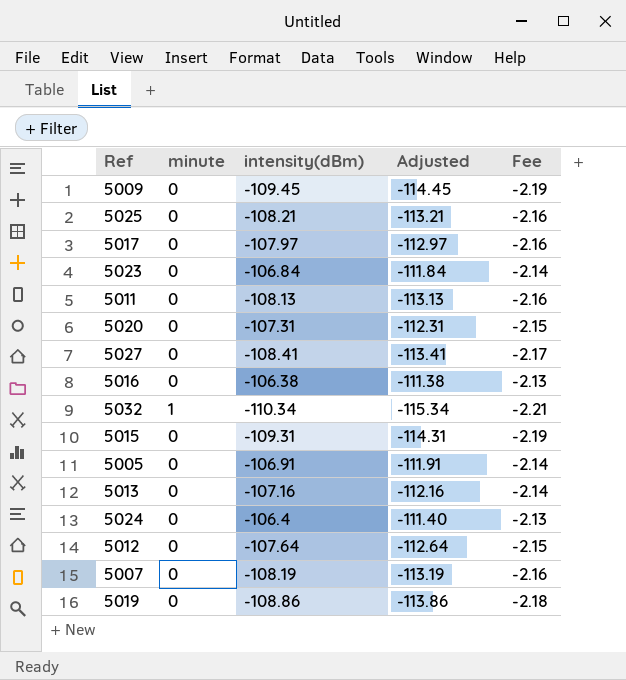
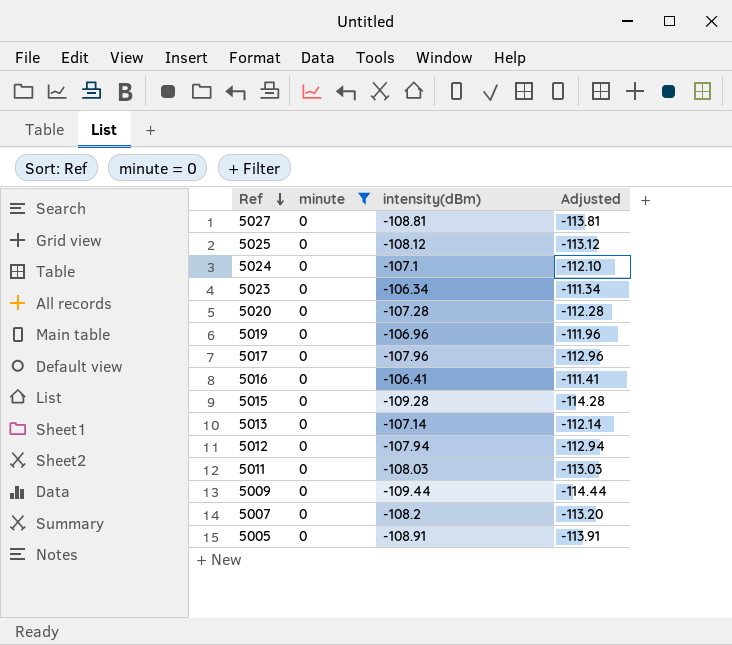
filter: none -> minute = 0
row order: none -> Ref descending
column Fee | formula: [intensity(dBm)] * 0.02 -> none
5027 | intensity(dBm): -108.41 -> -108.81
5027 | Adjusted: -113.41 -> -113.81
5025 | intensity(dBm): -108.21 -> -108.12
5025 | Adjusted: -113.21 -> -113.12
5024 | intensity(dBm): -106.4 -> -107.1
5024 | Adjusted: -111.40 -> -112.10
5023 | intensity(dBm): -106.84 -> -106.34
5023 | Adjusted: -111.84 -> -111.34
5020 | intensity(dBm): -107.31 -> -107.28
5020 | Adjusted: -112.31 -> -112.28
5019 | intensity(dBm): -108.86 -> -106.96
5019 | Adjusted: -113.86 -> -111.96
5017 | intensity(dBm): -107.97 -> -107.96
5017 | Adjusted: -112.97 -> -112.96
5016 | intensity(dBm): -106.38 -> -106.41
5016 | Adjusted: -111.38 -> -111.41
5015 | intensity(dBm): -109.31 -> -109.28
5015 | Adjusted: -114.31 -> -114.28
5013 | intensity(dBm): -107.16 -> -107.14
5013 | Adjusted: -112.16 -> -112.14
5012 | intensity(dBm): -107.64 -> -107.94
5012 | Adjusted: -112.64 -> -112.94
5011 | intensity(dBm): -108.13 -> -108.03
5011 | Adjusted: -113.13 -> -113.03
5009 | intensity(dBm): -109.45 -> -109.44
5009 | Adjusted: -114.45 -> -114.44
5007 | intensity(dBm): -108.19 -> -108.2
5007 | Adjusted: -113.19 -> -113.20
5005 | intensity(dBm): -106.91 -> -108.91
5005 | Adjusted: -111.91 -> -113.91

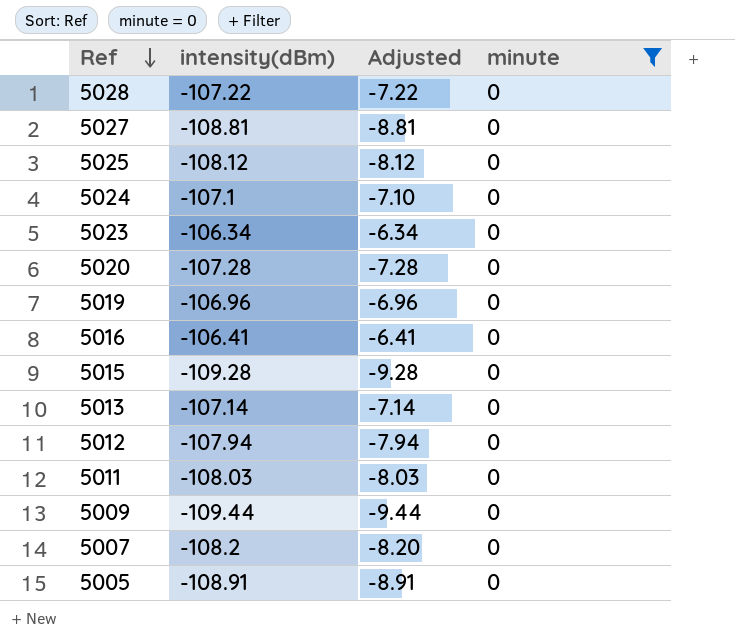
column Adjusted | formula: [intensity(dBm)] - 5 -> [intensity(dBm)] + 100
column minute | position: 2 -> 4
row 5017: 0 | -107.96 | -112.96 -> none
row 5028: none -> -107.22 | -7.22 | 0

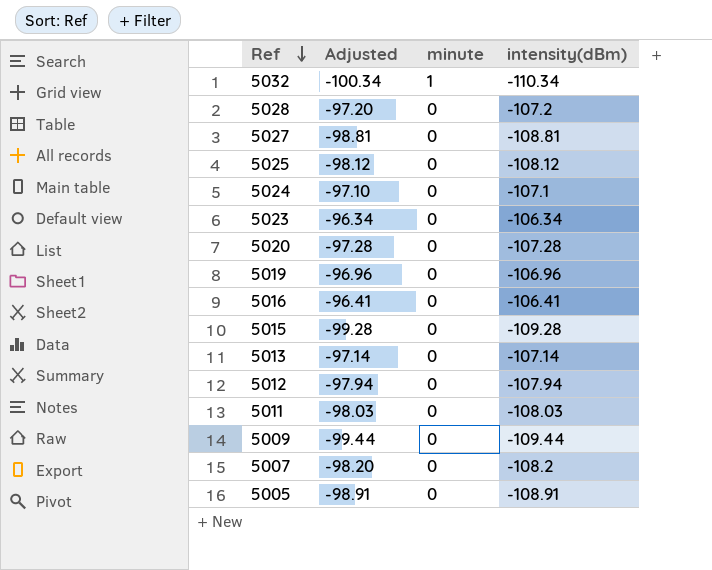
filter: minute = 0 -> none
column Adjusted | formula: [intensity(dBm)] + 100 -> [intensity(dBm)] + 10
column intensity(dBm) | position: 2 -> 4
5028 | intensity(dBm): -107.22 -> -107.2

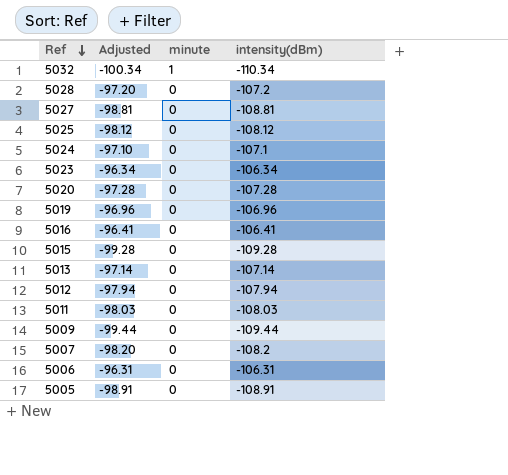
row 5006: none -> -96.31 | 0 | -106.31

